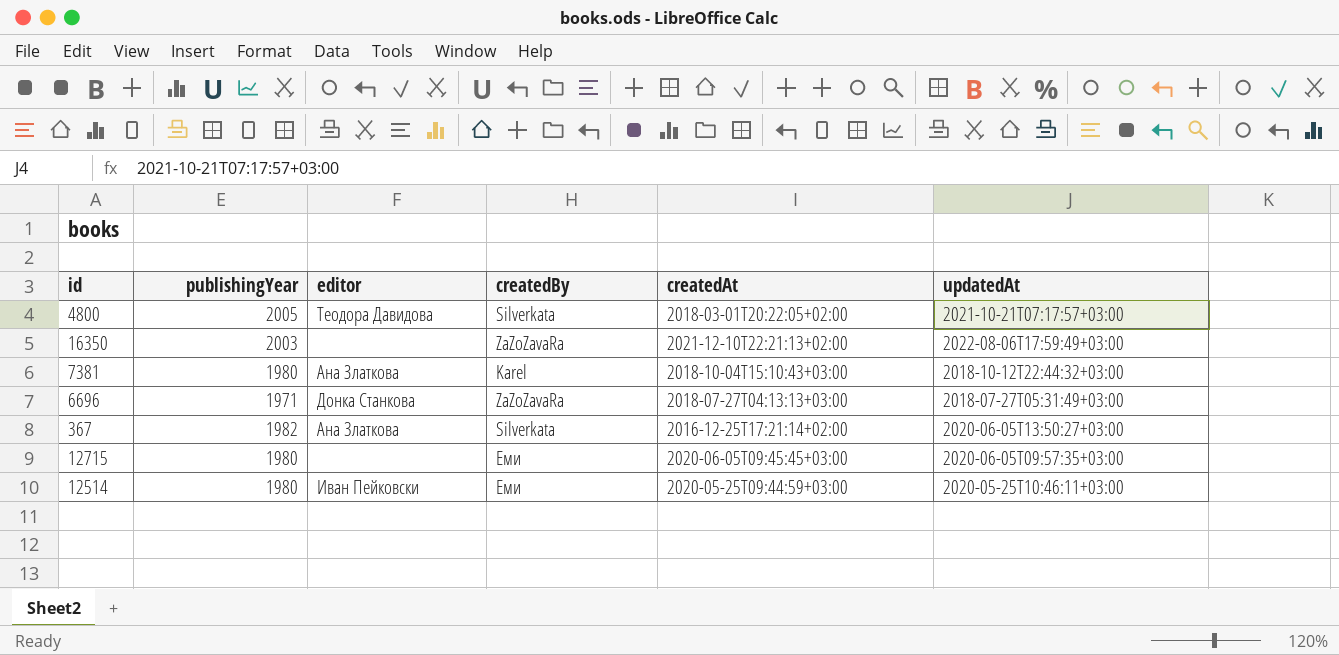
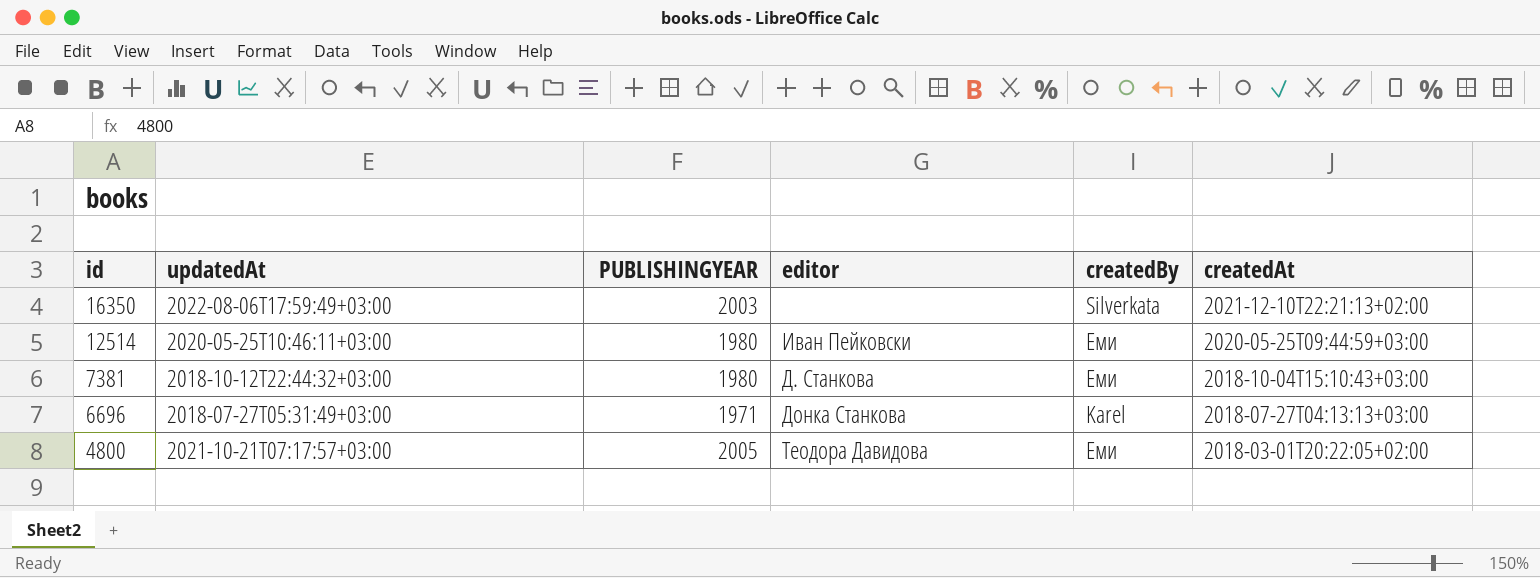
row order: none -> id descending
column updatedAt | position: 6 -> 2
column name: publishingYear -> PUBLISHINGYEAR
row 367: 1982 | Ана 3латкова | Silverkata | 2016-12-25T17:21:14+02:00 | 2020-06-05T13:50:27+03:00 -> none
row 12715: 1980 | none | Еми | 2020-06-05T09:45:45+03:00 | 2020-06-05T09:57:35+03:00 -> none
16350 | createdBy: ZaZoZavaRa -> Silverkata
7381 | editor: Ана Златкова -> Д. Станкова
7381 | createdBy: Karel -> Еми
6696 | createdBy: ZaZoZavaRa -> Karel
4800 | createdBy: Silverkata -> Еми

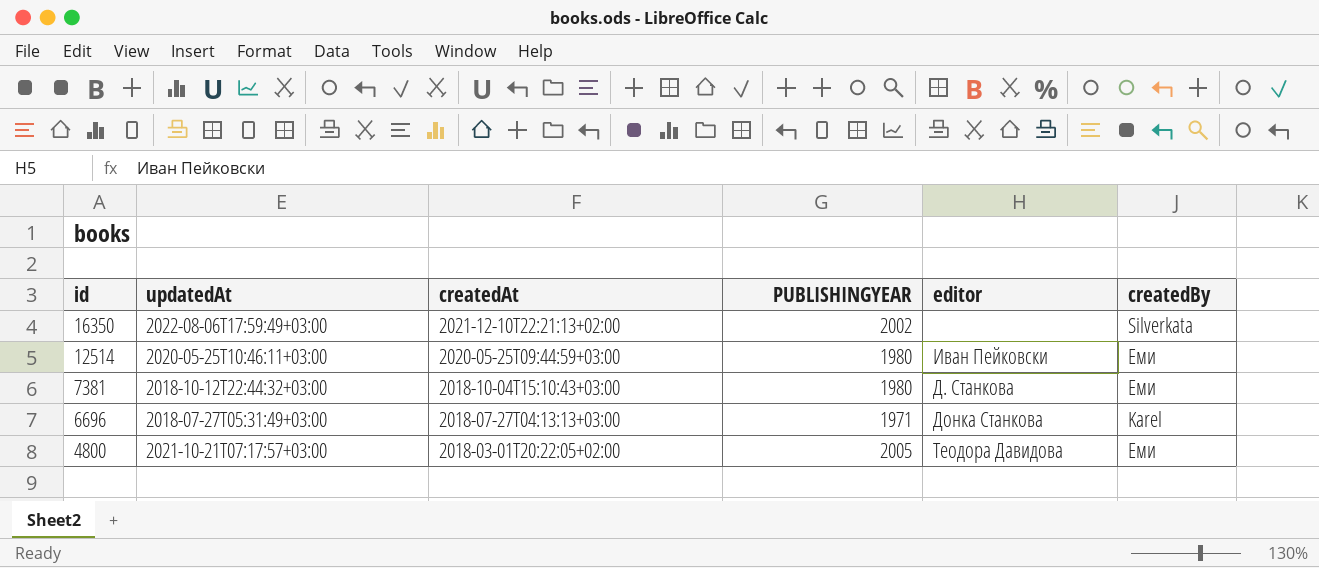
column createdAt | position: 6 -> 3
16350 | PUBLISHINGYEAR: 2003 -> 2002

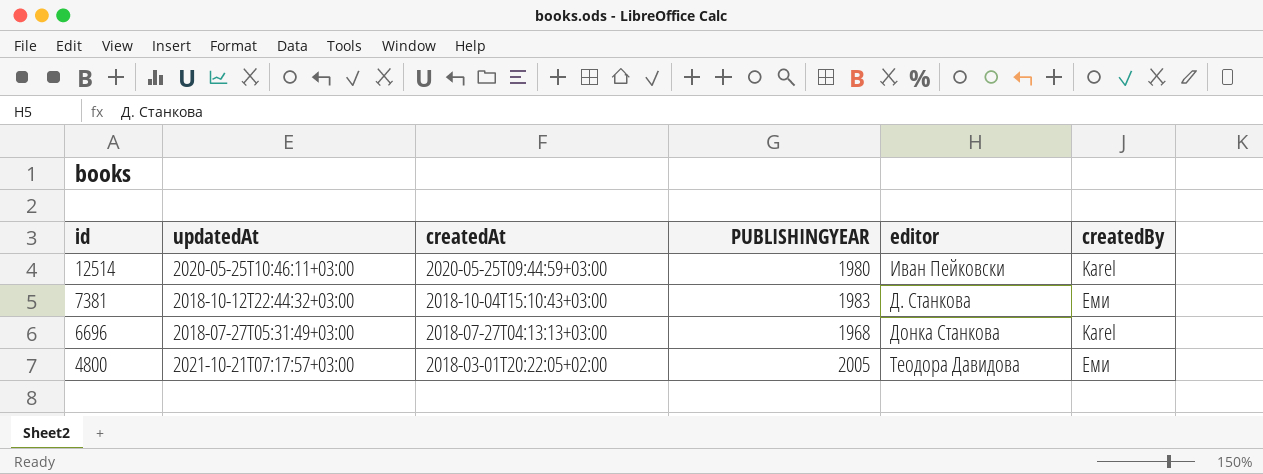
row 16350: 2022-08-06T17:59:49+03:00 | 2021-12-10T22:21:13+02:00 | 2002 | none | Silverkata -> none
12514 | createdBy: Еми -> Karel
7381 | PUBLISHINGYEAR: 1980 -> 1983
6696 | PUBLISHINGYEAR: 1971 -> 1968

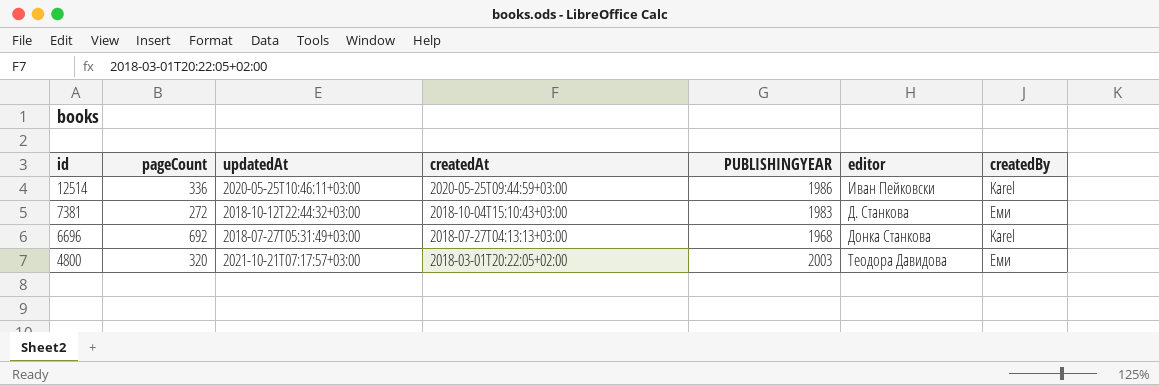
column pageCount | position: none -> 2
12514 | PUBLISHINGYEAR: 1980 -> 1986
4800 | PUBLISHINGYEAR: 2005 -> 2003

